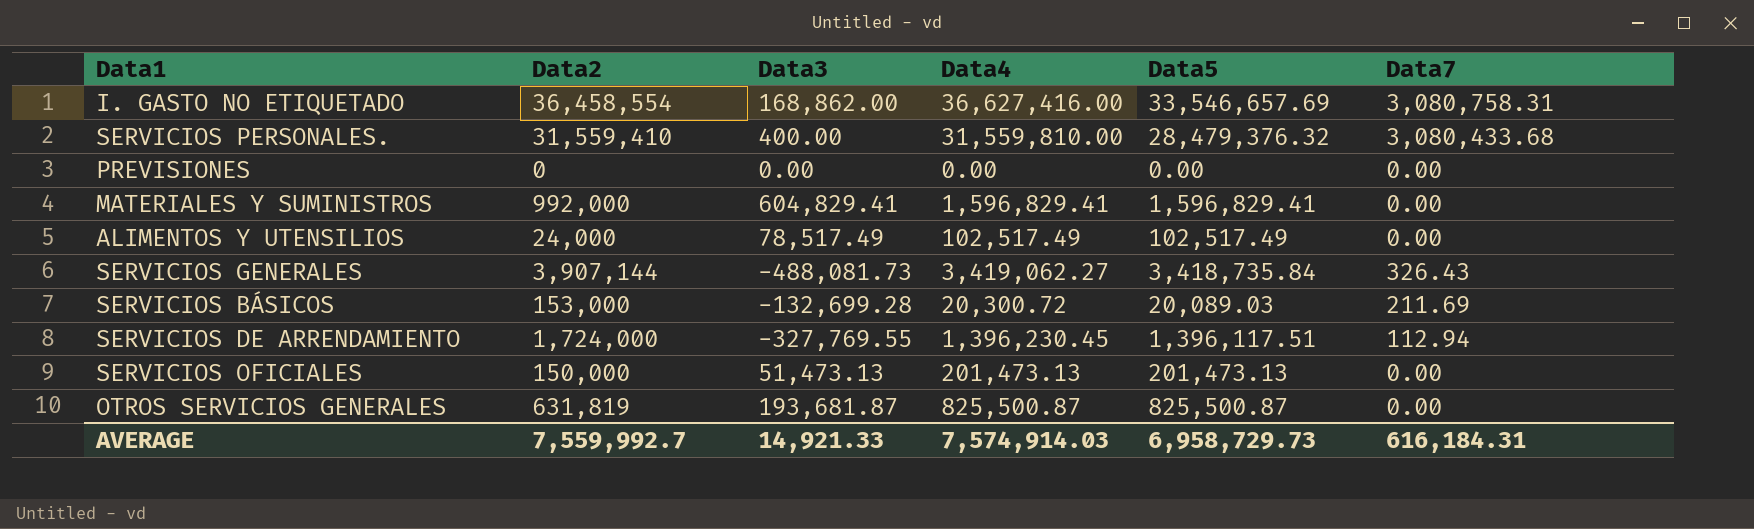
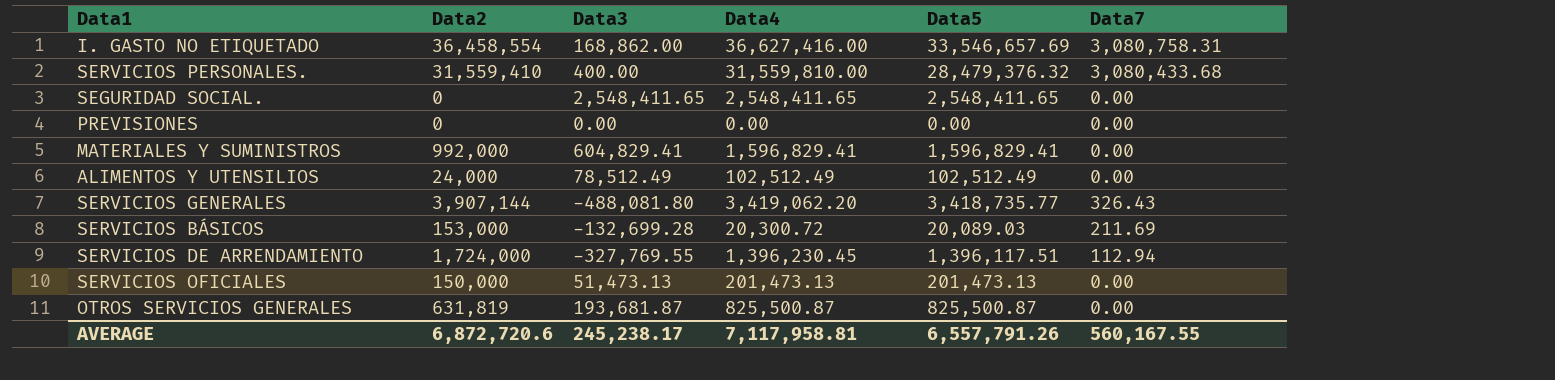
row SEGURIDAD SOCIAL.: none -> 0 | 2,548,411.65 | 2,548,411.65 | 2,548,411.65 | 0.00
ALIMENTOS Y UTENSILIOS | Data3: 78,517.49 -> 78,512.49
ALIMENTOS Y UTENSILIOS | Data4: 102,517.49 -> 102,512.49
ALIMENTOS Y UTENSILIOS | Data5: 102,517.49 -> 102,512.49
SERVICIOS GENERALES | Data3: -488,081.73 -> -488,081.80
SERVICIOS GENERALES | Data4: 3,419,062.27 -> 3,419,062.20
SERVICIOS GENERALES | Data5: 3,418,735.84 -> 3,418,735.77
AVERAGE | Data2: 7,559,992.7 -> 6,872,720.6
AVERAGE | Data3: 14,921.33 -> 245,238.17
AVERAGE | Data4: 7,574,914.03 -> 7,117,958.81
AVERAGE | Data5: 6,958,729.73 -> 6,557,791.26
AVERAGE | Data7: 616,184.31 -> 560,167.55

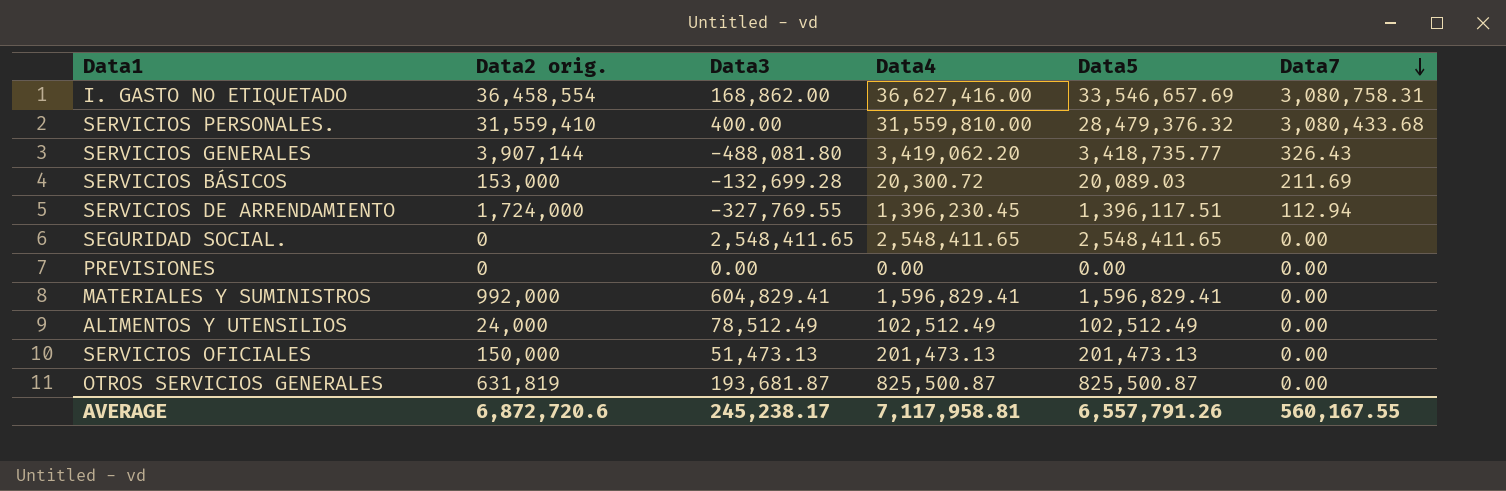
row order: none -> Data7 descending
column name: Data2 -> Data2 orig.

